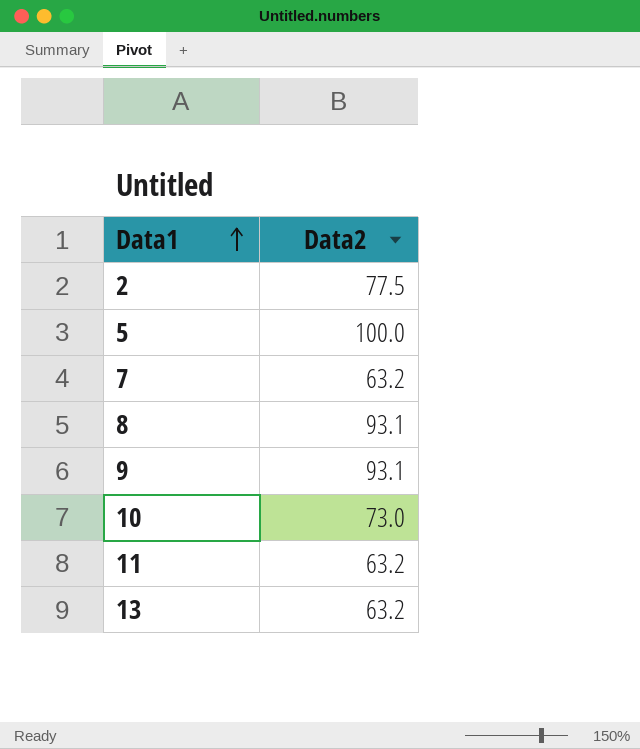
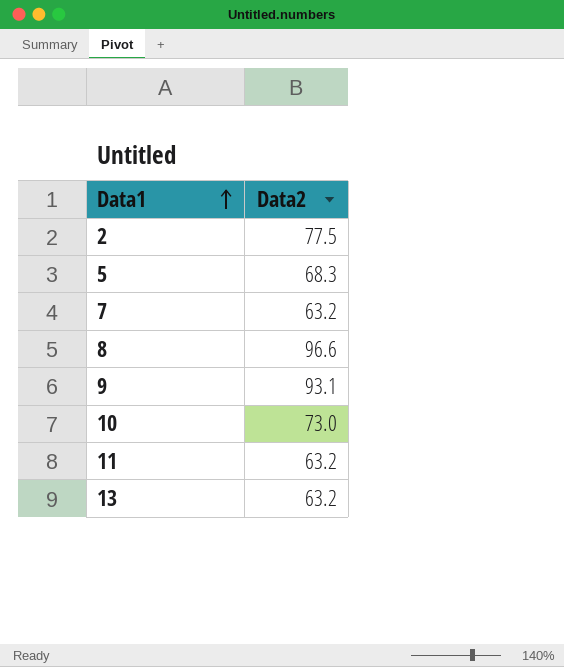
5 | Data2: 100.0 -> 68.3
8 | Data2: 93.1 -> 96.6

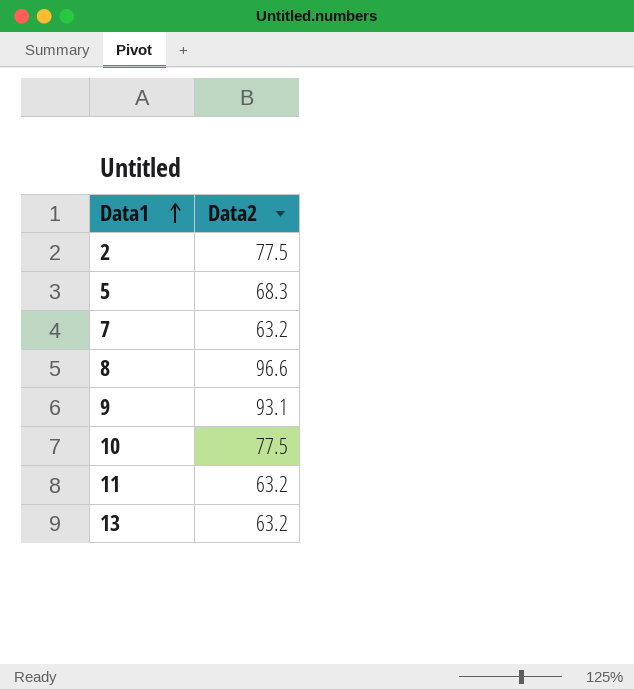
10 | Data2: 73.0 -> 77.5

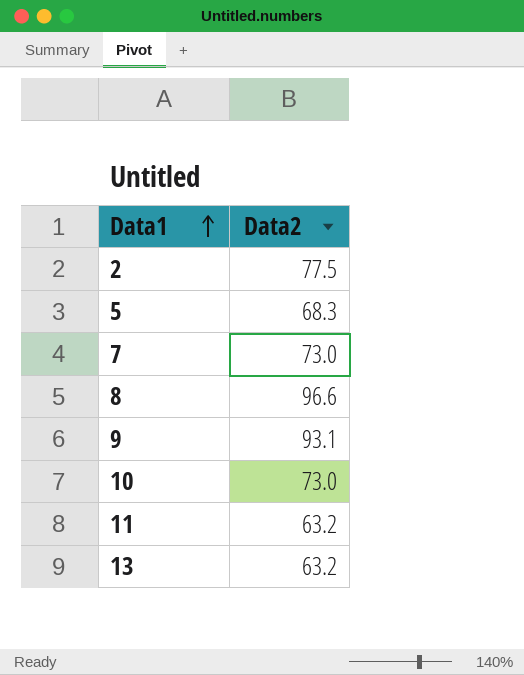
7 | Data2: 63.2 -> 73.0
10 | Data2: 77.5 -> 73.0

